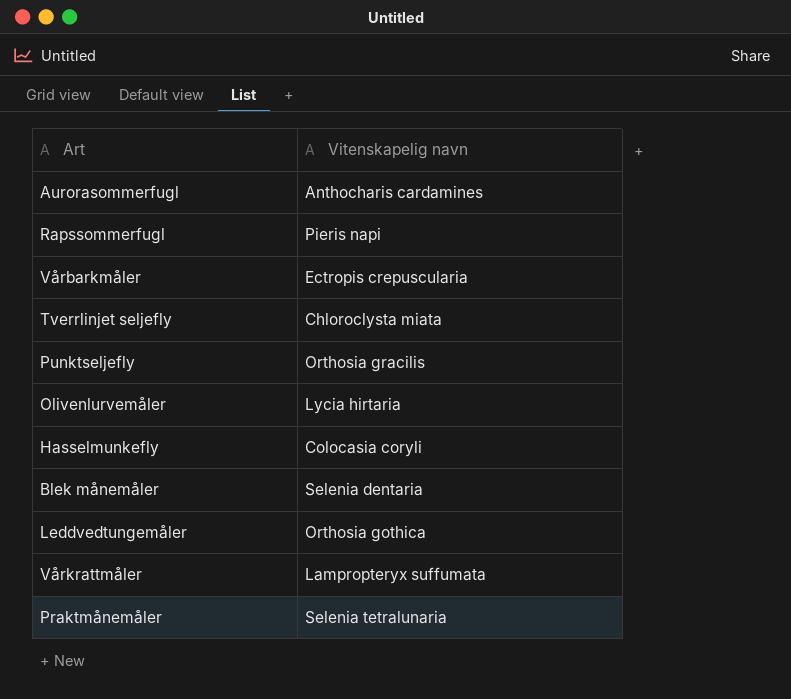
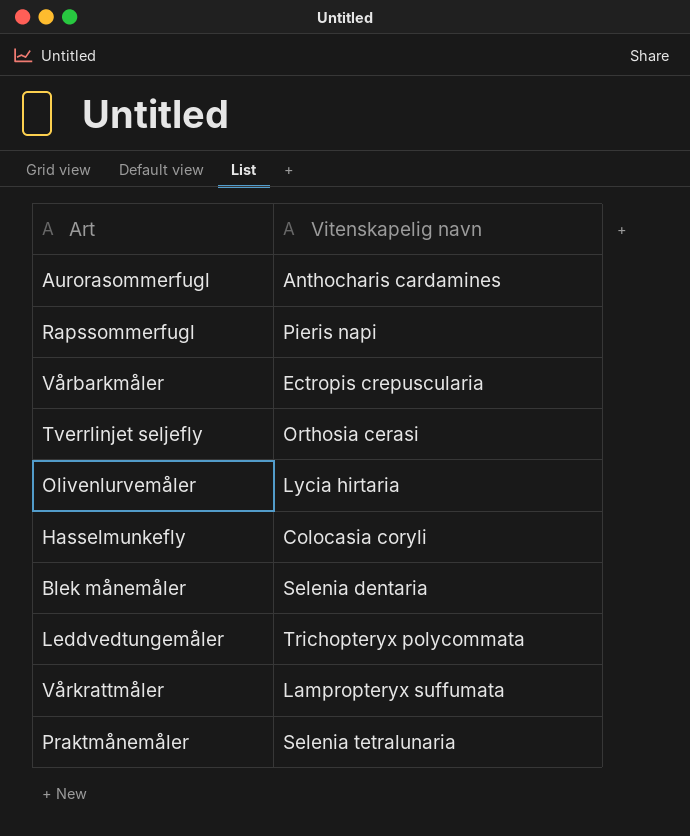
row Punktseljefly: Orthosia gracilis -> none
Tverrlinjet seljefly | Vitenskapelig navn: Chloroclysta miata -> Orthosia cerasi
Leddvedtungemåler | Vitenskapelig navn: Orthosia gothica -> Trichopteryx polycommata

